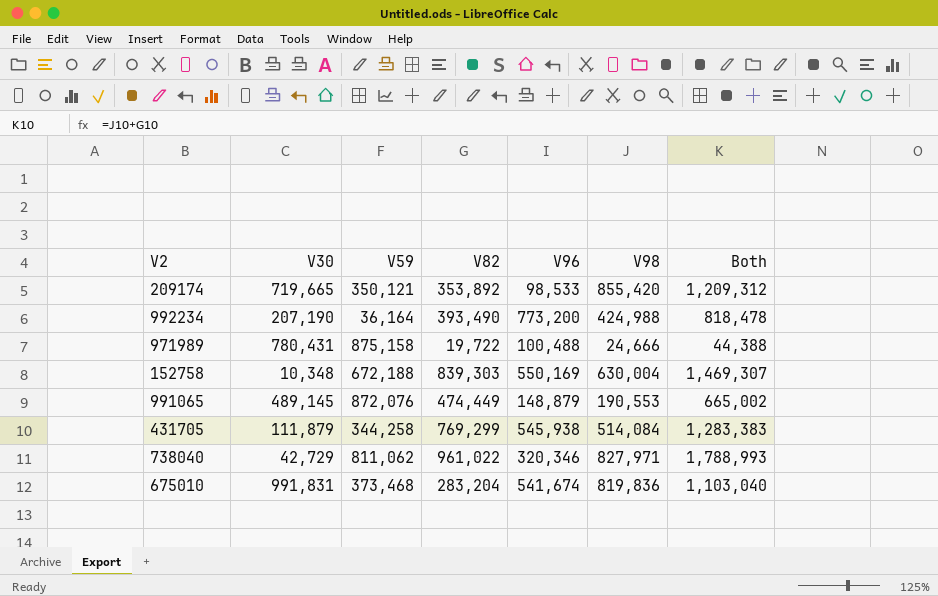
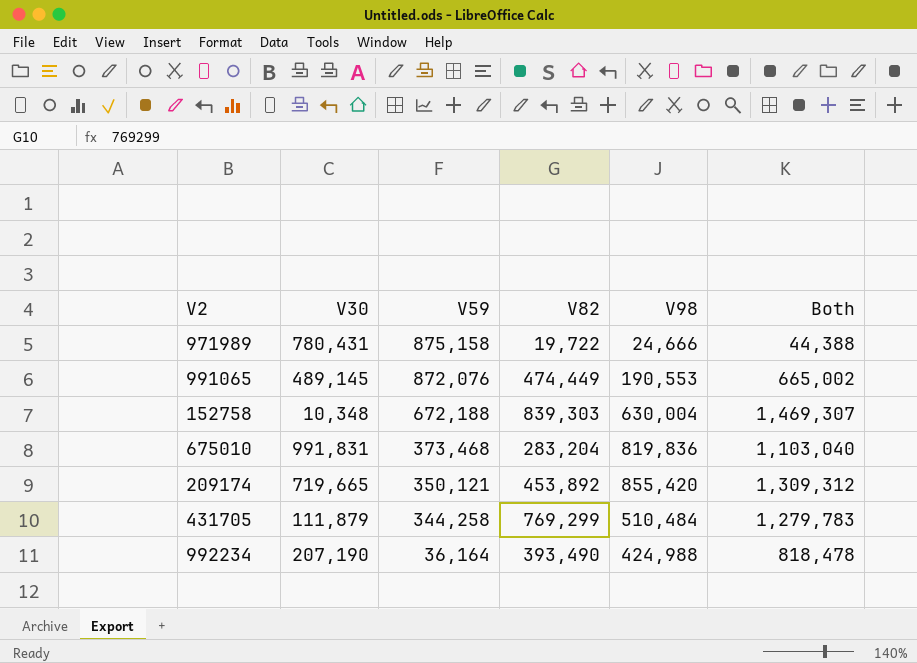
row order: none -> V59 descending
column V96 | position: 5 -> none
row 738040: 42,729 | 811,062 | 961,022 | 320,346 | 827,971 | 1,788,993 -> none
209174 | V82: 353,892 -> 453,892
209174 | Both: 1,209,312 -> 1,309,312
431705 | V98: 514,084 -> 510,484
431705 | Both: 1,283,383 -> 1,279,783

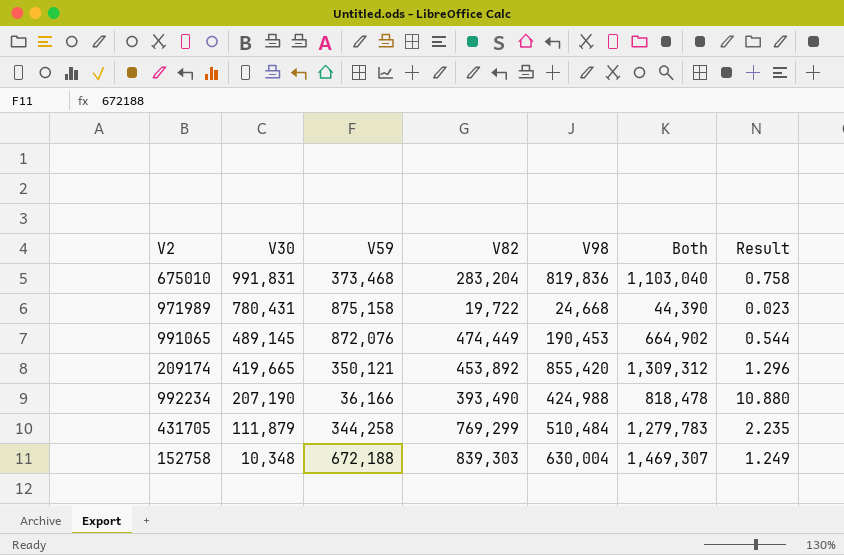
row order: V59 descending -> V30 descending
column Result | formula: none -> [V82] / [V59]
971989 | V98: 24,666 -> 24,668
971989 | Both: 44,388 -> 44,390
991065 | V98: 190,553 -> 190,453
991065 | Both: 665,002 -> 664,902
209174 | V30: 719,665 -> 419,665
992234 | V59: 36,164 -> 36,166

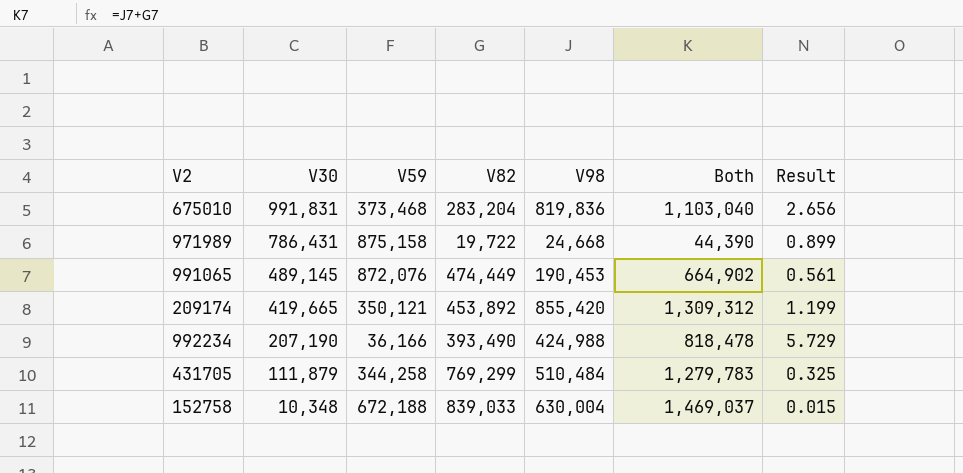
column Result | formula: [V82] / [V59] -> [V30] / [V59]
971989 | V30: 780,431 -> 786,431
152758 | V82: 839,303 -> 839,033
152758 | Both: 1,469,307 -> 1,469,037

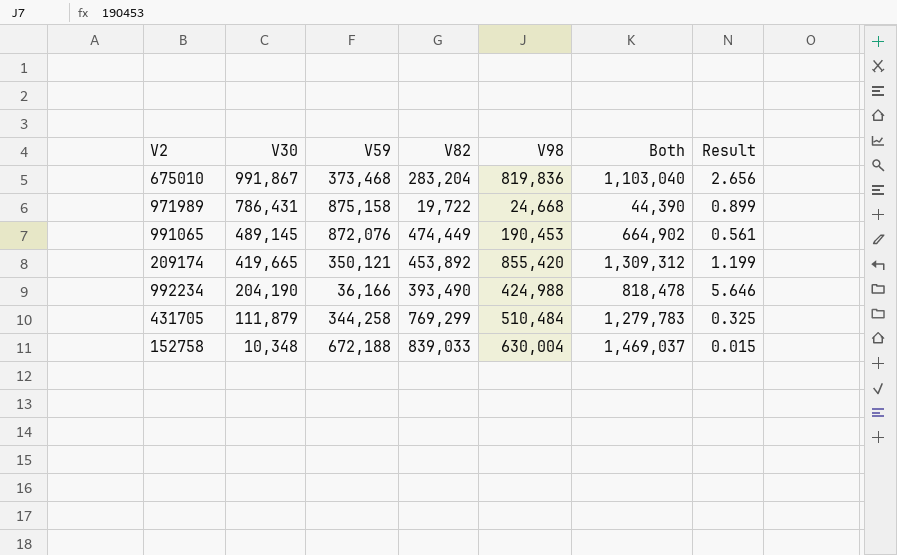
675010 | V30: 991,831 -> 991,867
992234 | V30: 207,190 -> 204,190
992234 | Result: 5.729 -> 5.646

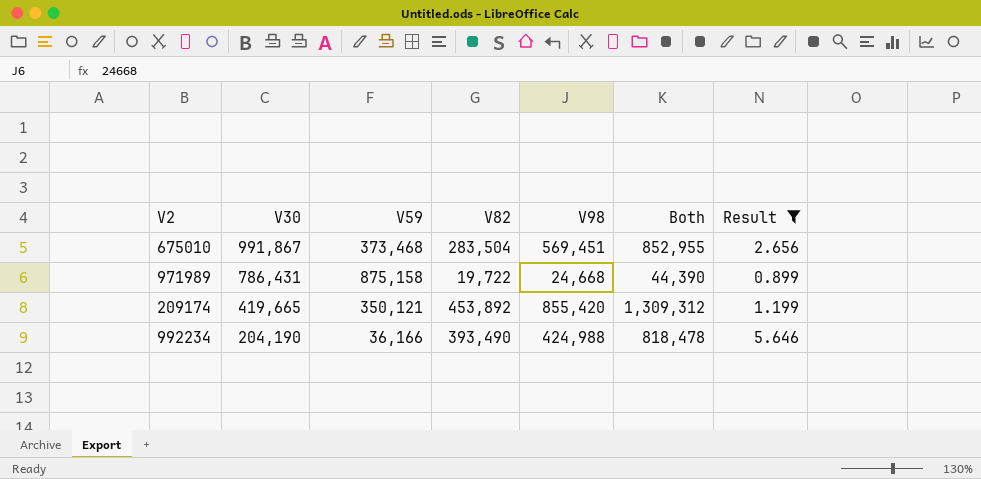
filter: none -> Result >= 0.899
675010 | V82: 283,204 -> 283,504
675010 | V98: 819,836 -> 569,451
675010 | Both: 1,103,040 -> 852,955

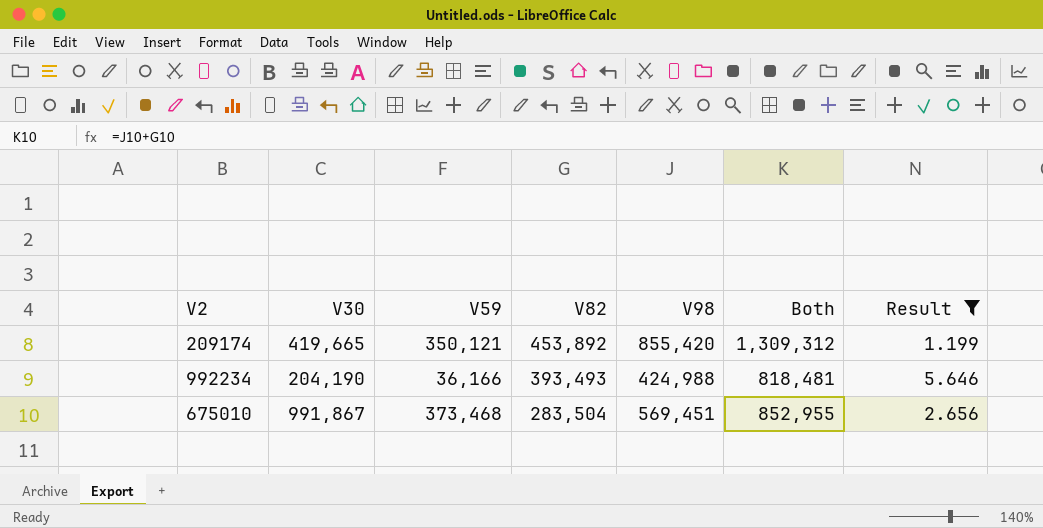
row order: V30 descending -> V82 descending
row 971989: 786,431 | 875,158 | 19,722 | 24,668 | 44,390 | 0.899 -> none
992234 | V82: 393,490 -> 393,493
992234 | Both: 818,478 -> 818,481

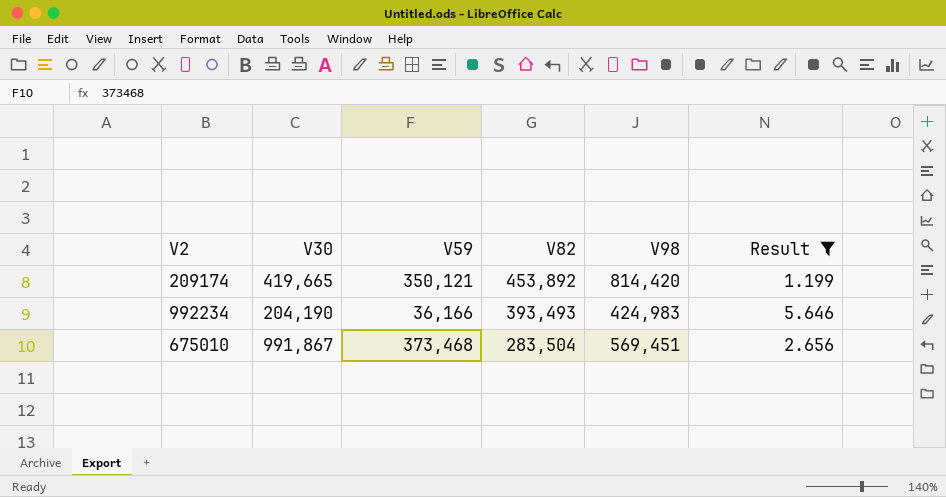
column Both | formula: [V82] + [V98] -> none
209174 | V98: 855,420 -> 814,420
992234 | V98: 424,988 -> 424,983

